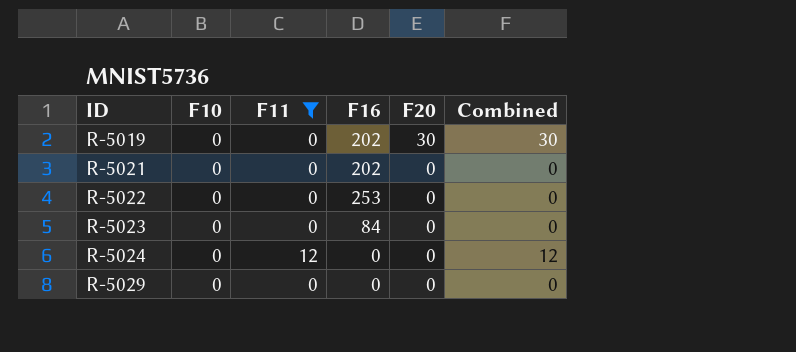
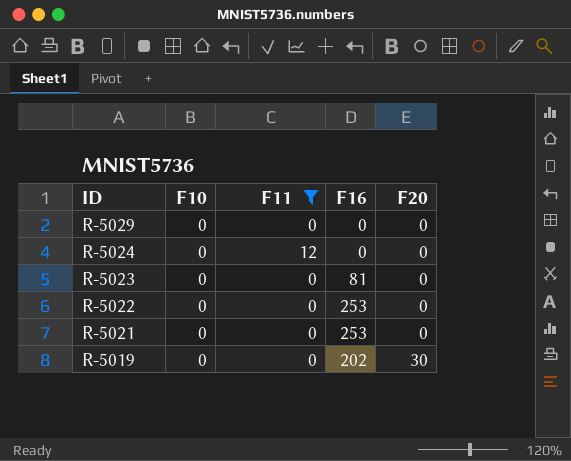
row order: ID ascending -> ID descending
column Combined | formula: [F11] + [F20] -> none
R-5023 | F16: 84 -> 81
R-5021 | F16: 202 -> 253

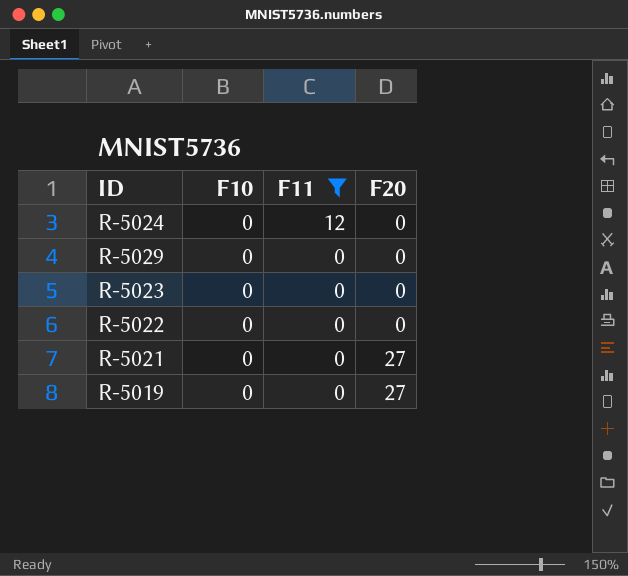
row order: ID descending -> F11 descending
column F16 | position: 4 -> none
R-5021 | F20: 0 -> 27
R-5019 | F20: 30 -> 27

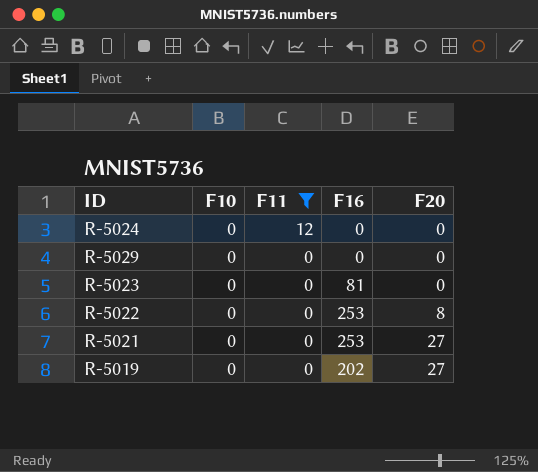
column F16 | position: none -> 4
R-5022 | F20: 0 -> 8

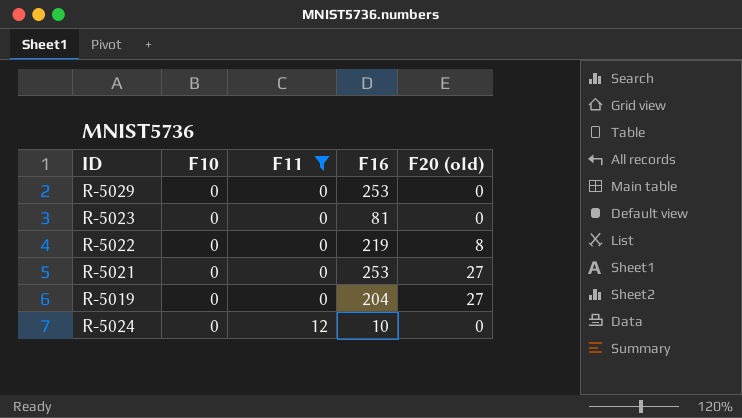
row order: F11 descending -> F11 ascending
column name: F20 -> F20 (old)
R-5029 | F16: 0 -> 253
R-5022 | F16: 253 -> 219
R-5019 | F16: 202 -> 204
R-5024 | F16: 0 -> 10

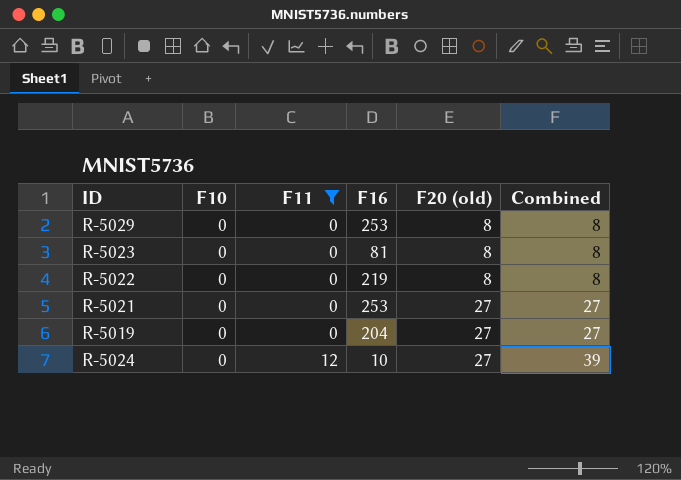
column Combined | formula: none -> [F11] + [F20 (old)]
R-5029 | F20 (old): 0 -> 8
R-5023 | F20 (old): 0 -> 8
R-5024 | F20 (old): 0 -> 27

